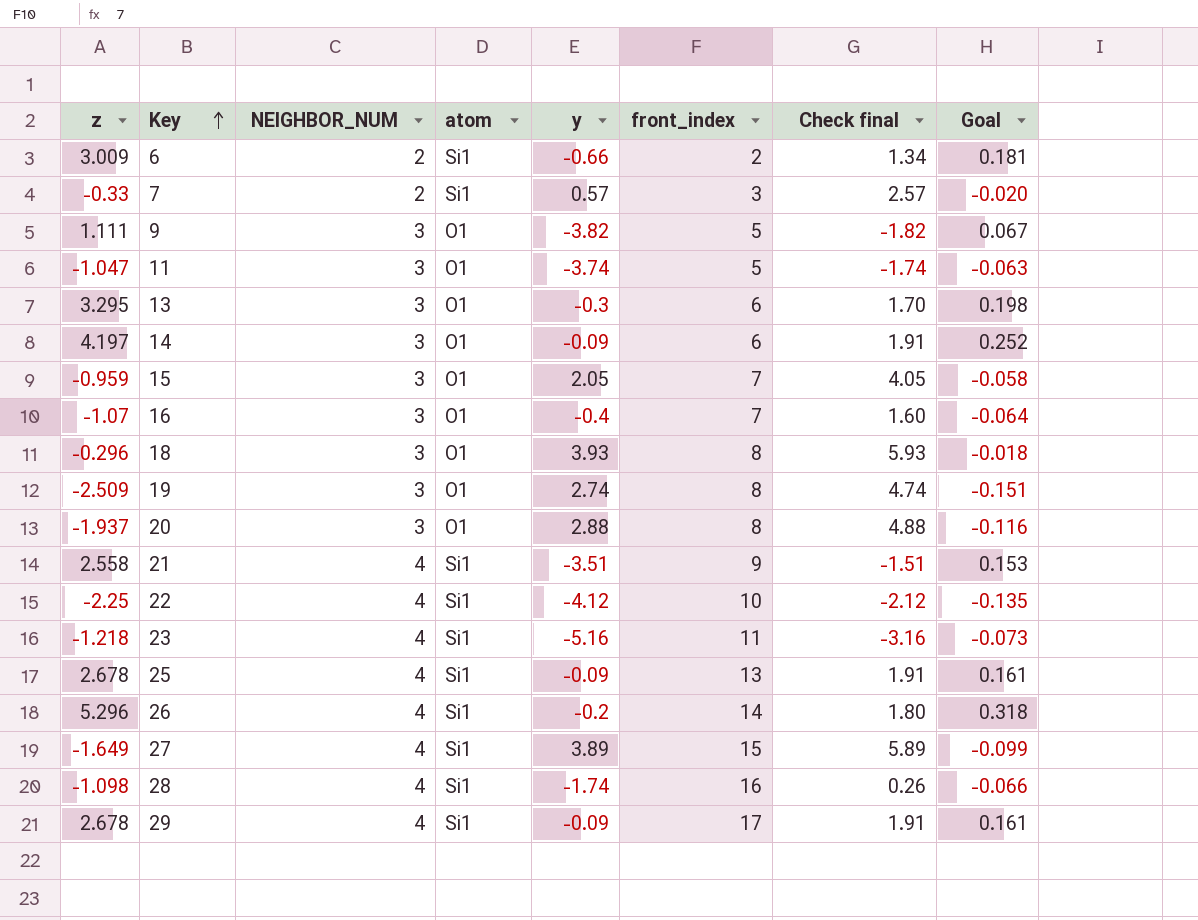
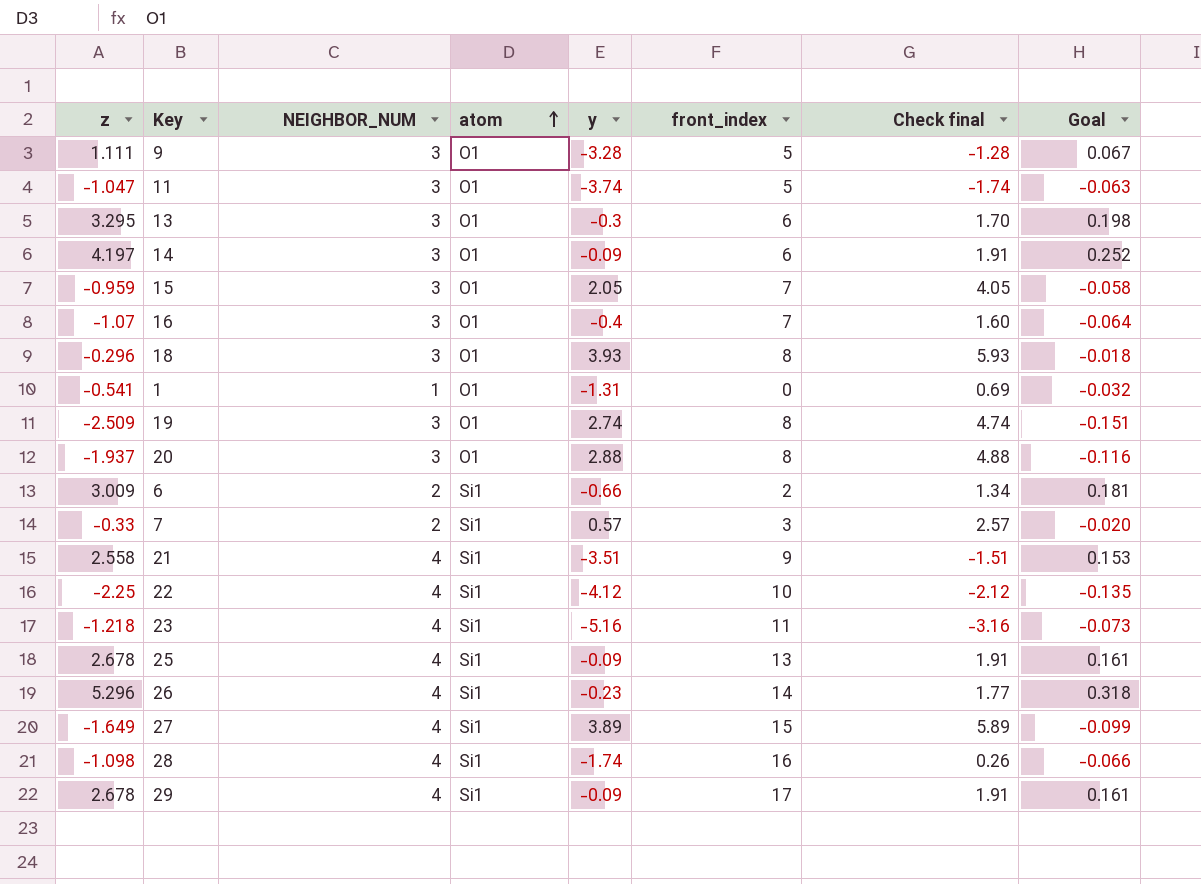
row order: Key ascending -> atom ascending
9 | y: -3.82 -> -3.28
9 | Check final: -1.82 -> -1.28
row 1: none -> -0.541 | 1 | O1 | -1.31 | 0 | 0.69 | -0.032
26 | y: -0.2 -> -0.23
26 | Check final: 1.80 -> 1.77

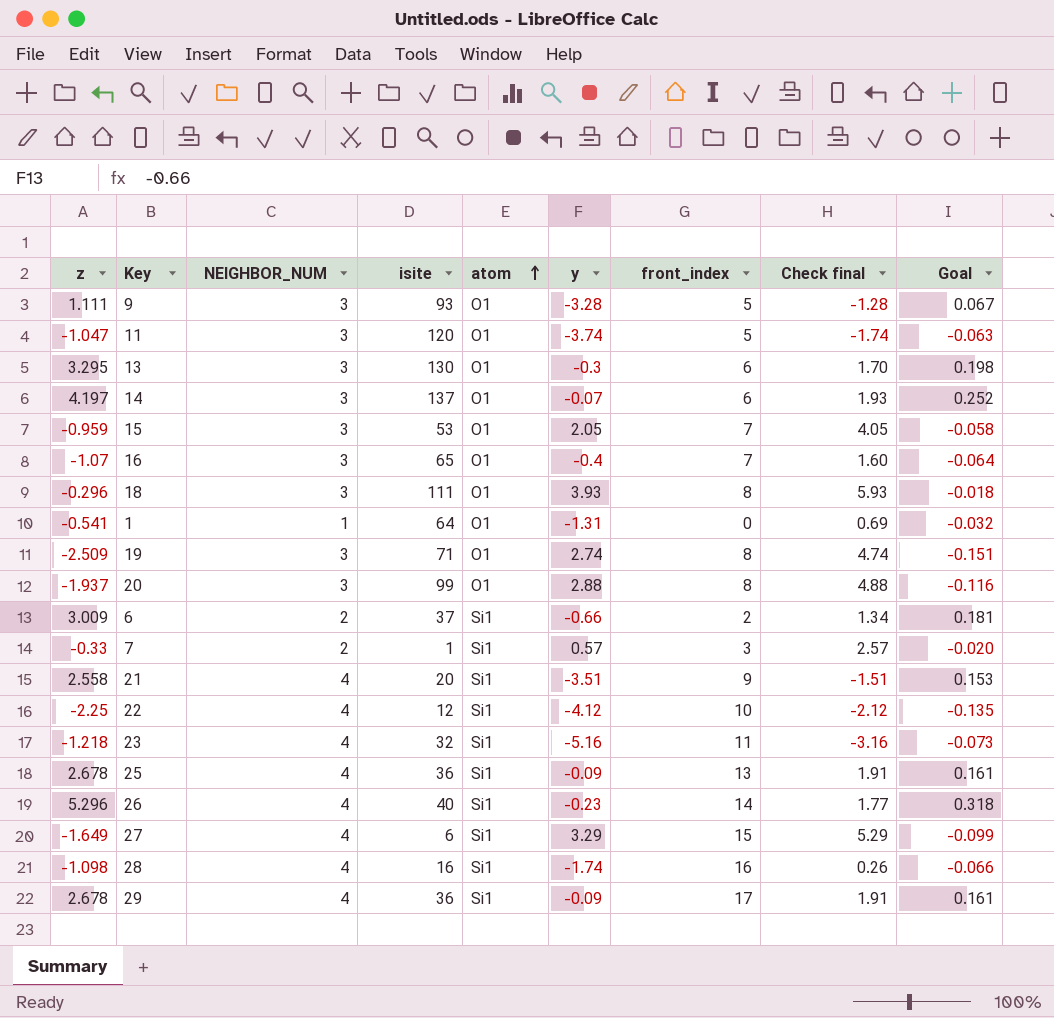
column isite | position: none -> 4
14 | y: -0.09 -> -0.07
14 | Check final: 1.91 -> 1.93
27 | y: 3.89 -> 3.29
27 | Check final: 5.89 -> 5.29

